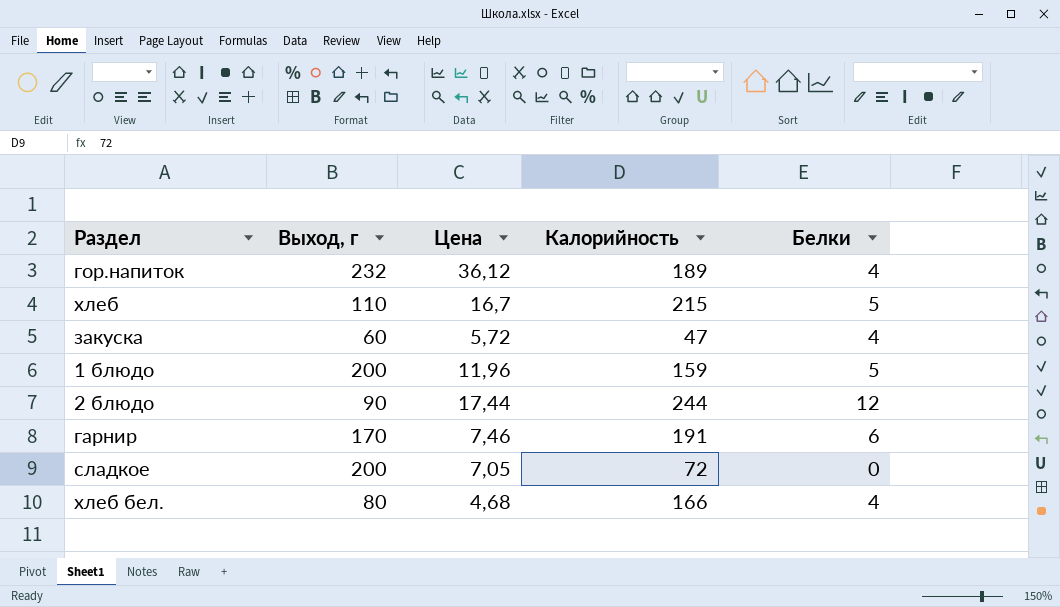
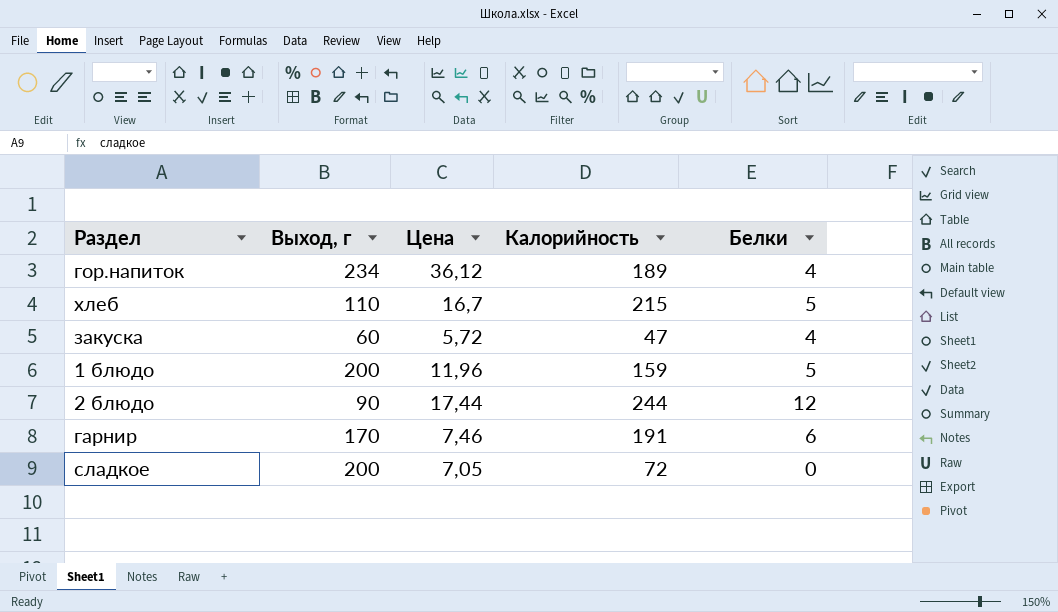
row хлеб бел.: 80 | 4,68 | 166 | 4 -> none
гор.напиток | Выход, г: 232 -> 234

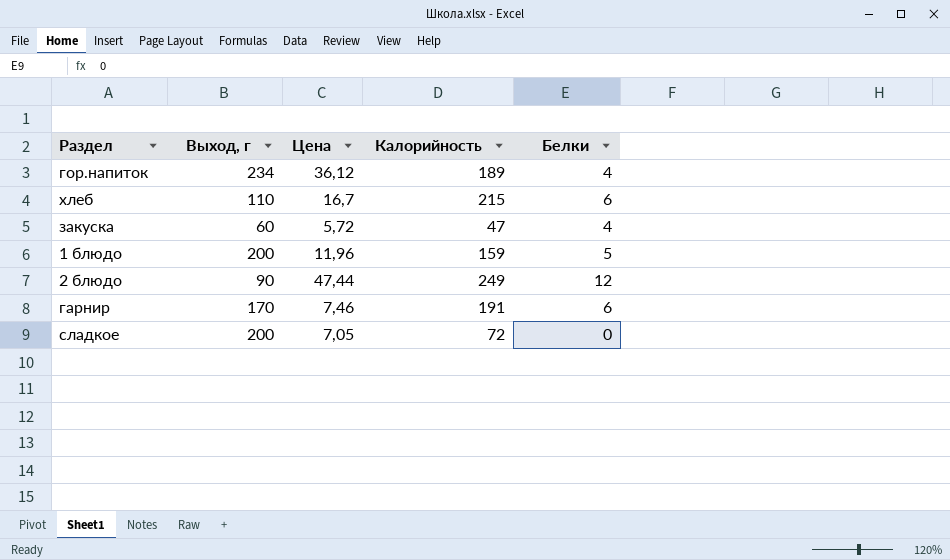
хлеб | Белки: 5 -> 6
2 блюдо | Цена: 17,44 -> 47,44
2 блюдо | Калорийность: 244 -> 249

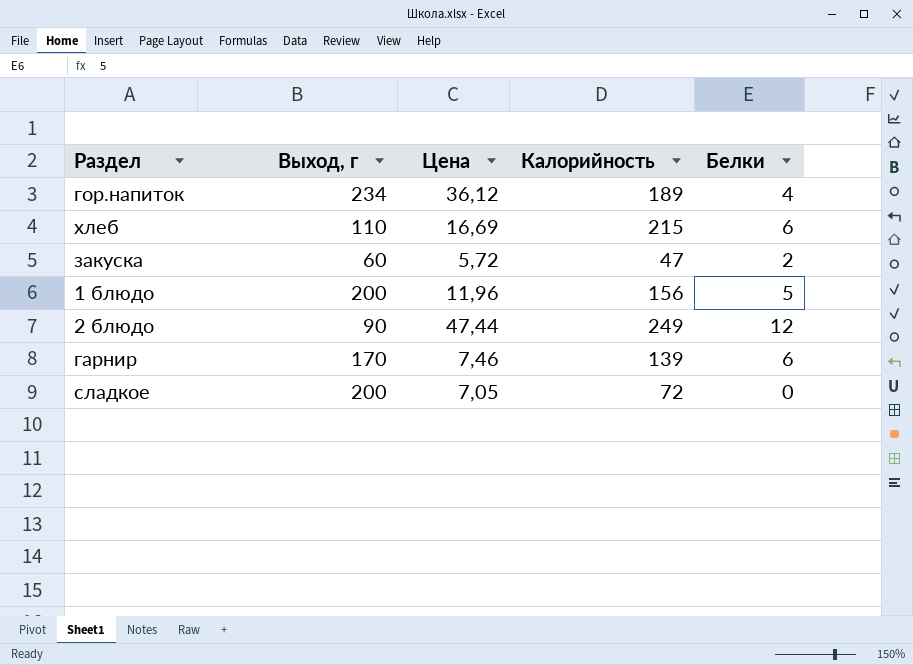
хлеб | Цена: 16,7 -> 16,69
закуска | Белки: 4 -> 2
1 блюдо | Калорийность: 159 -> 156
гарнир | Калорийность: 191 -> 139

